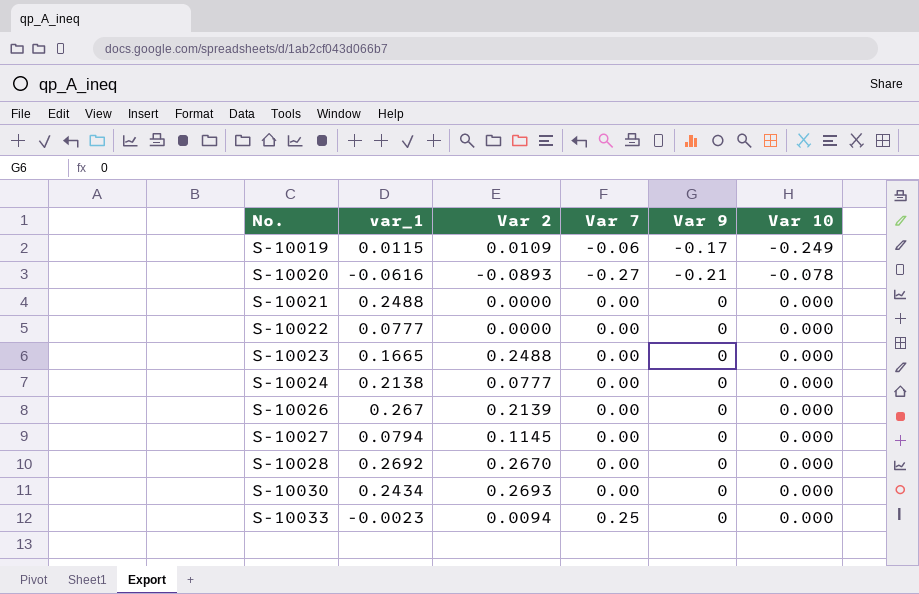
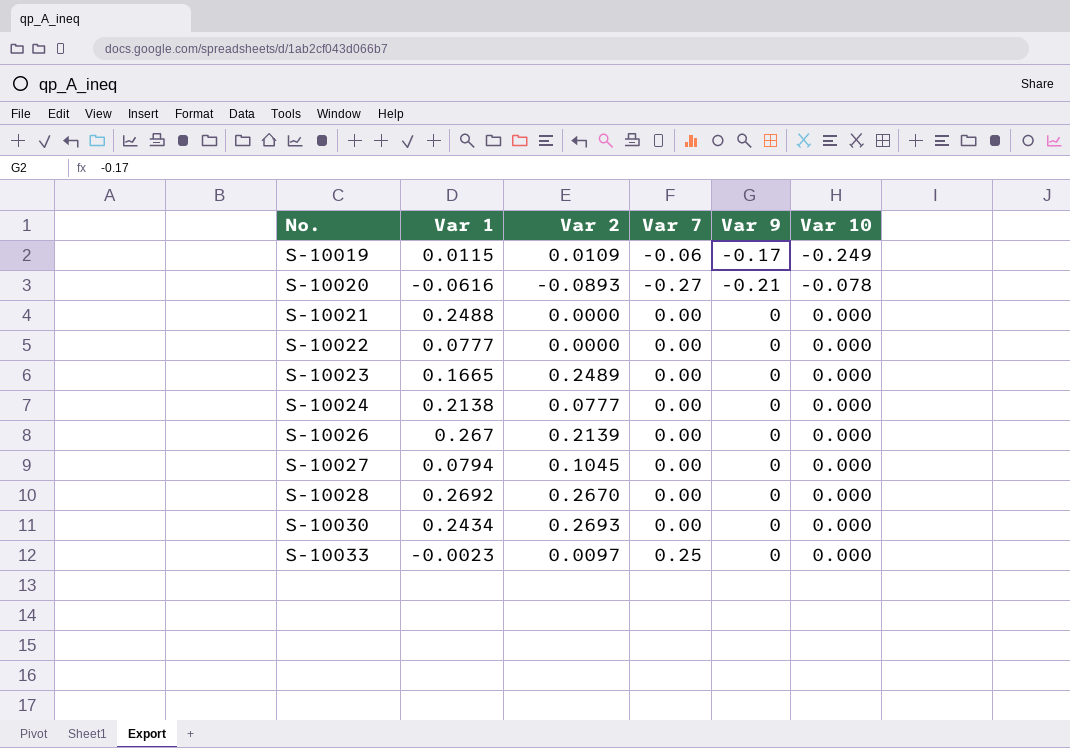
column name: var_1 -> Var 1
S-10023 | Var 2: 0.2488 -> 0.2489
S-10027 | Var 2: 0.1145 -> 0.1045
S-10033 | Var 2: 0.0094 -> 0.0097

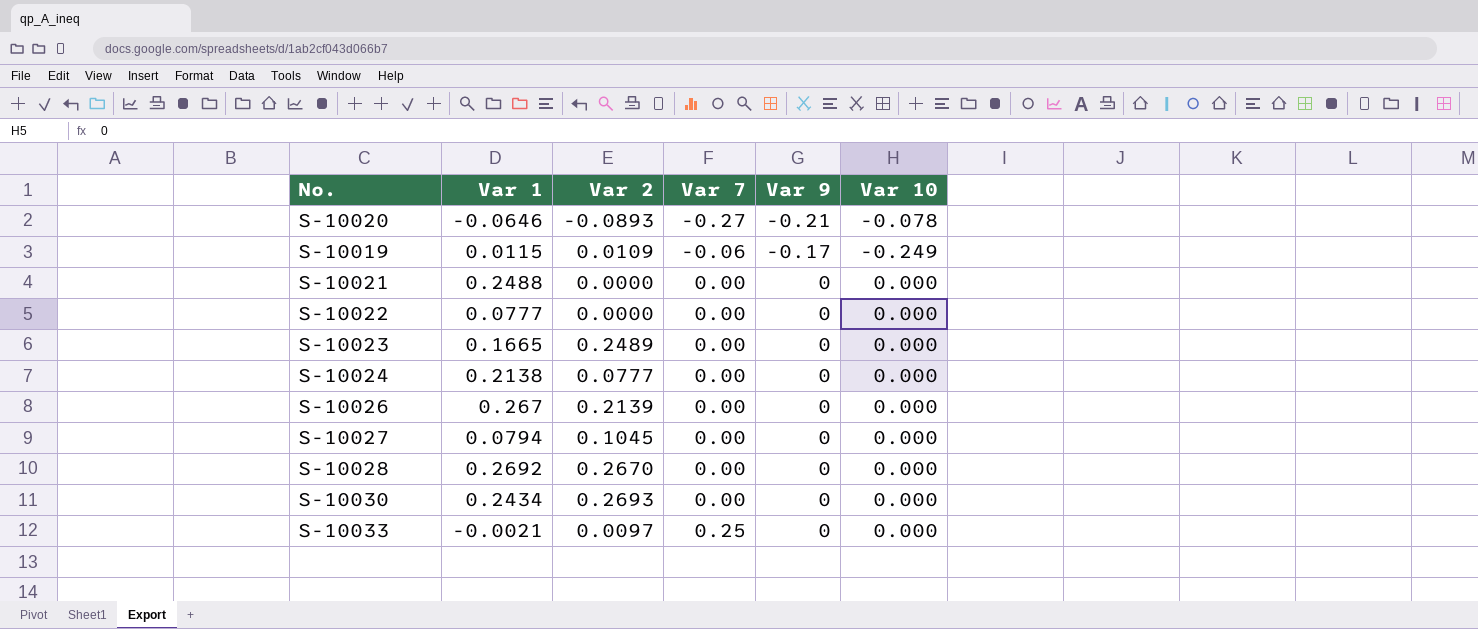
row order: No. ascending -> Var 7 ascending
S-10020 | Var 1: -0.0616 -> -0.0646
S-10033 | Var 1: -0.0023 -> -0.0021

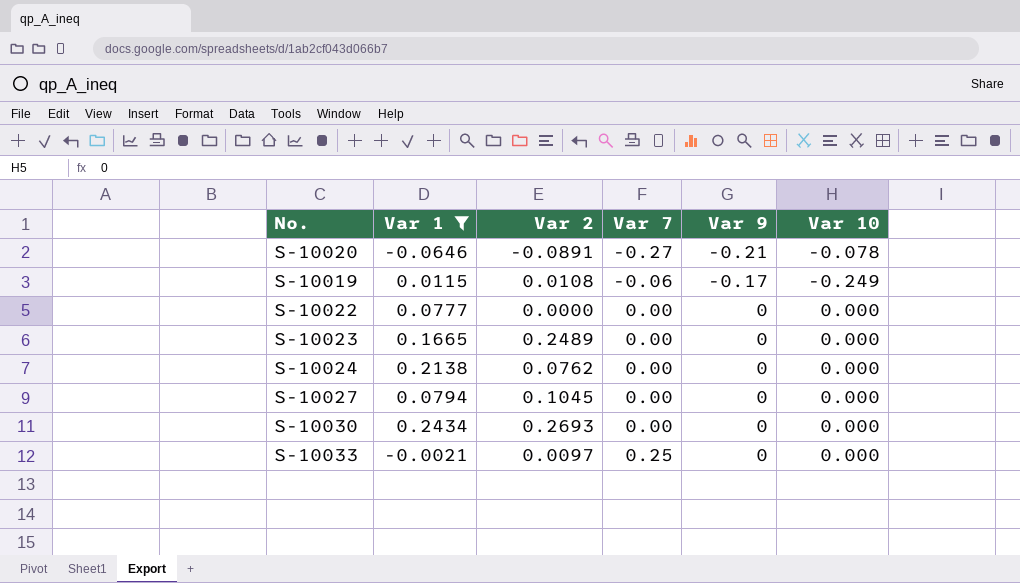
filter: none -> Var 1 <= 0.2434
S-10020 | Var 2: -0.0893 -> -0.0891
S-10019 | Var 2: 0.0109 -> 0.0108
S-10024 | Var 2: 0.0777 -> 0.0762

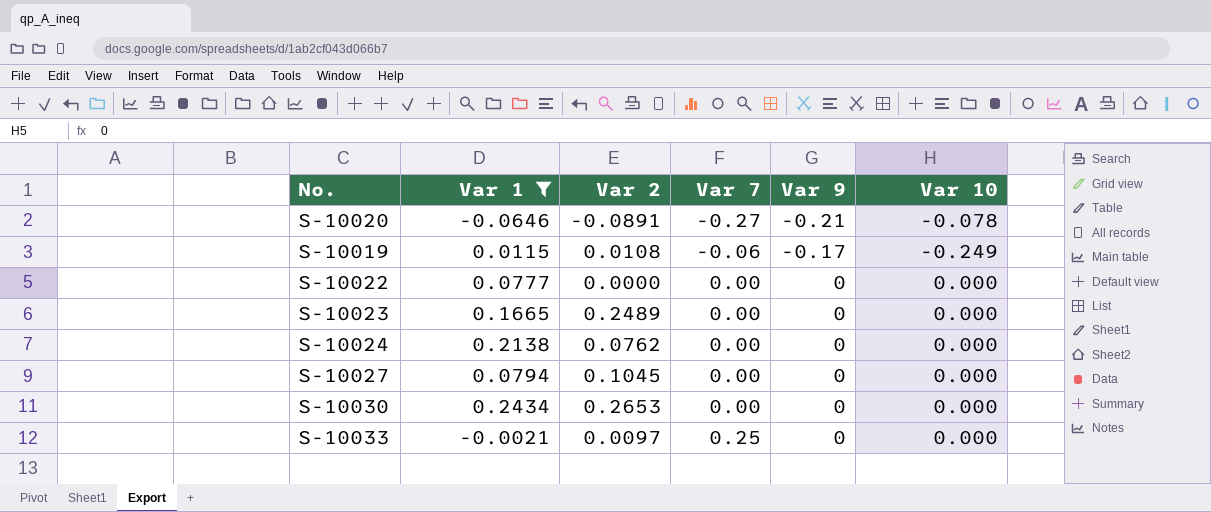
S-10030 | Var 2: 0.2693 -> 0.2653

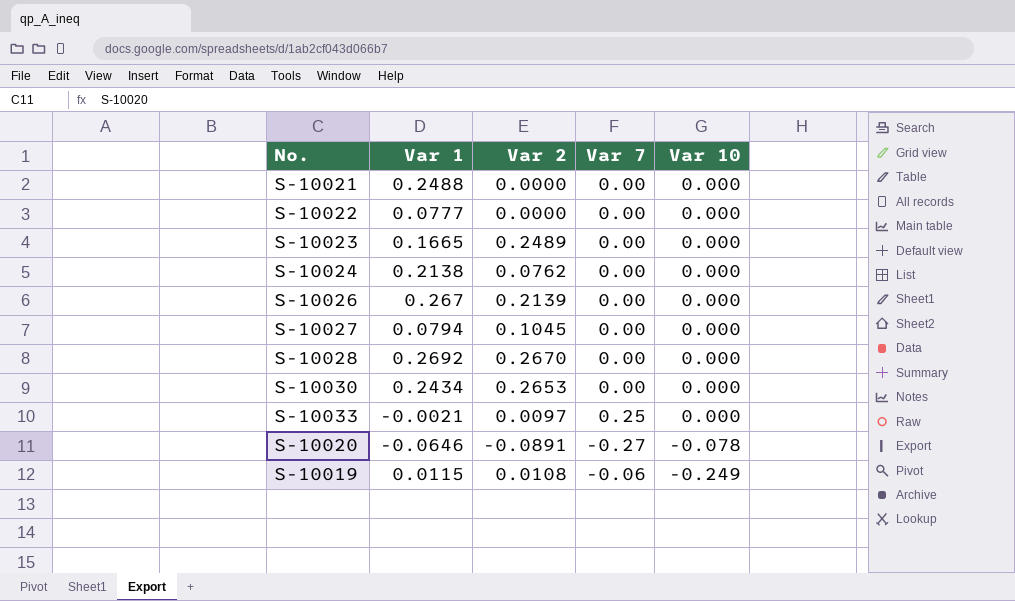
filter: Var 1 <= 0.2434 -> none
row order: Var 7 ascending -> Var 10 descending
column Var 9 | position: 5 -> none

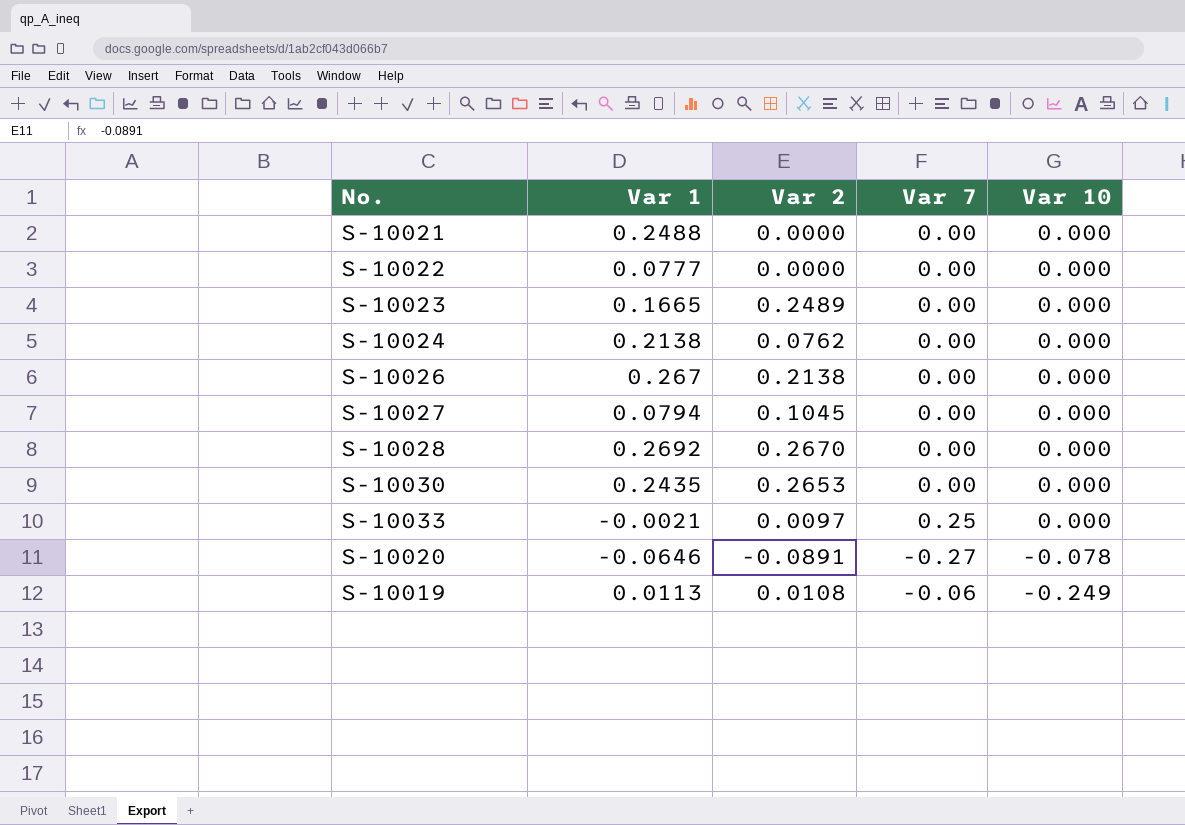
S-10026 | Var 2: 0.2139 -> 0.2138
S-10030 | Var 1: 0.2434 -> 0.2435
S-10019 | Var 1: 0.0115 -> 0.0113

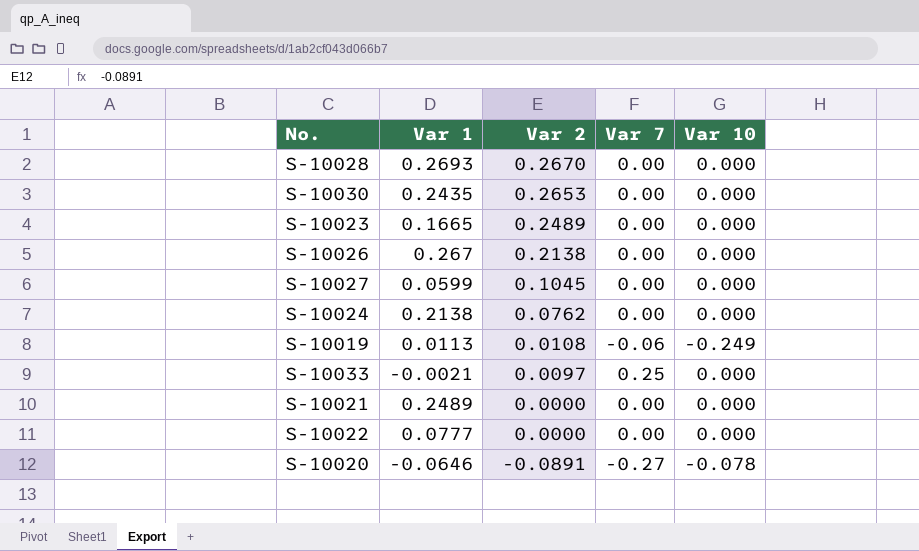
row order: Var 10 descending -> Var 2 descending
S-10028 | Var 1: 0.2692 -> 0.2693
S-10027 | Var 1: 0.0794 -> 0.0599
S-10021 | Var 1: 0.2488 -> 0.2489

